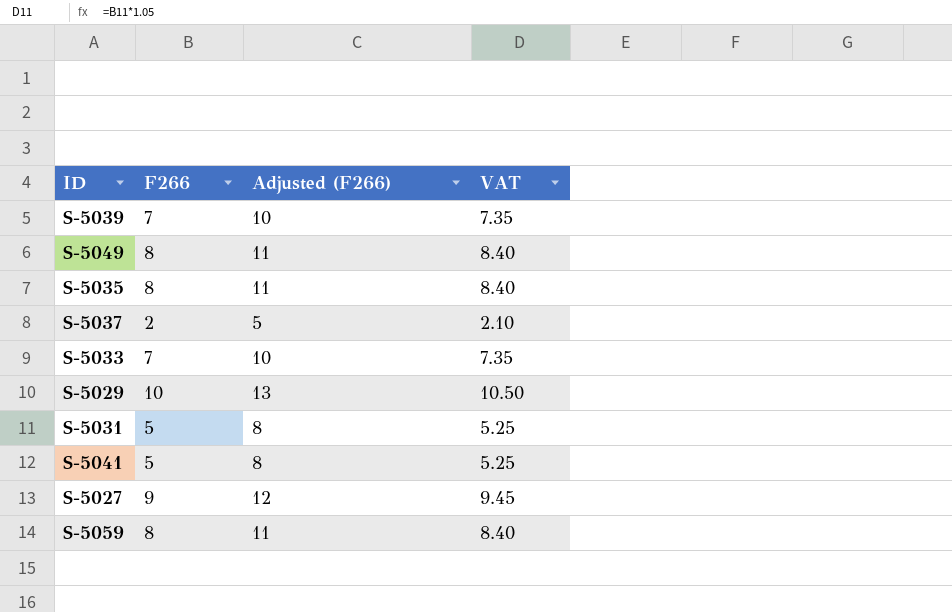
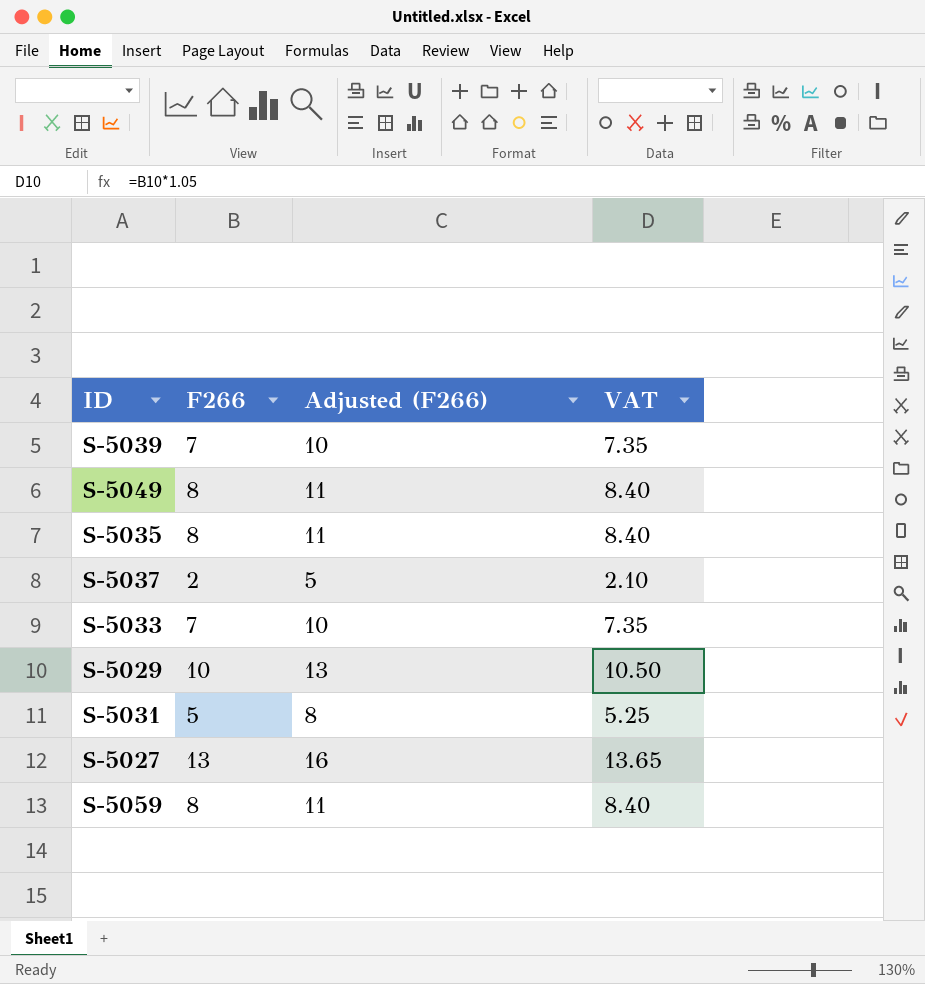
row S-5041: 5 | 8 | 5.25 -> none
S-5027 | F266: 9 -> 13
S-5027 | Adjusted (F266): 12 -> 16
S-5027 | VAT: 9.45 -> 13.65

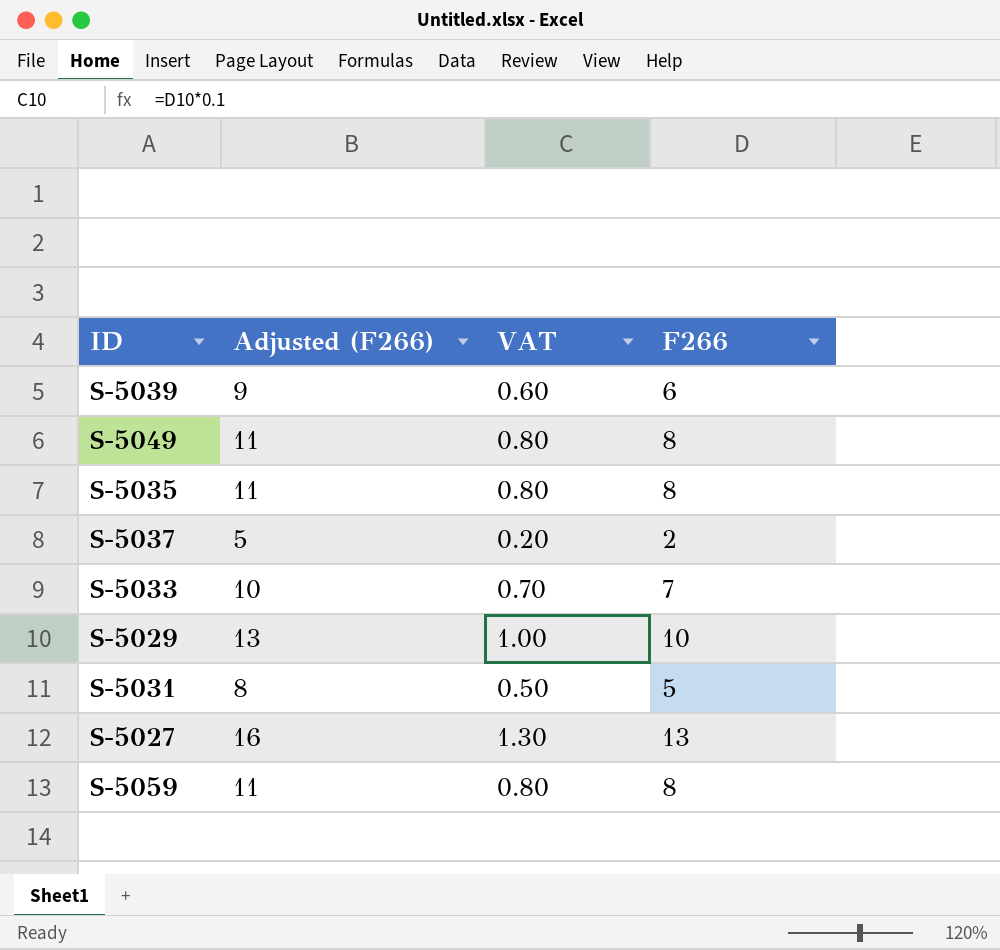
column VAT | formula: [F266] * 1.05 -> [F266] * 0.1
column F266 | position: 2 -> 4
S-5039 | Adjusted (F266): 10 -> 9
S-5039 | F266: 7 -> 6

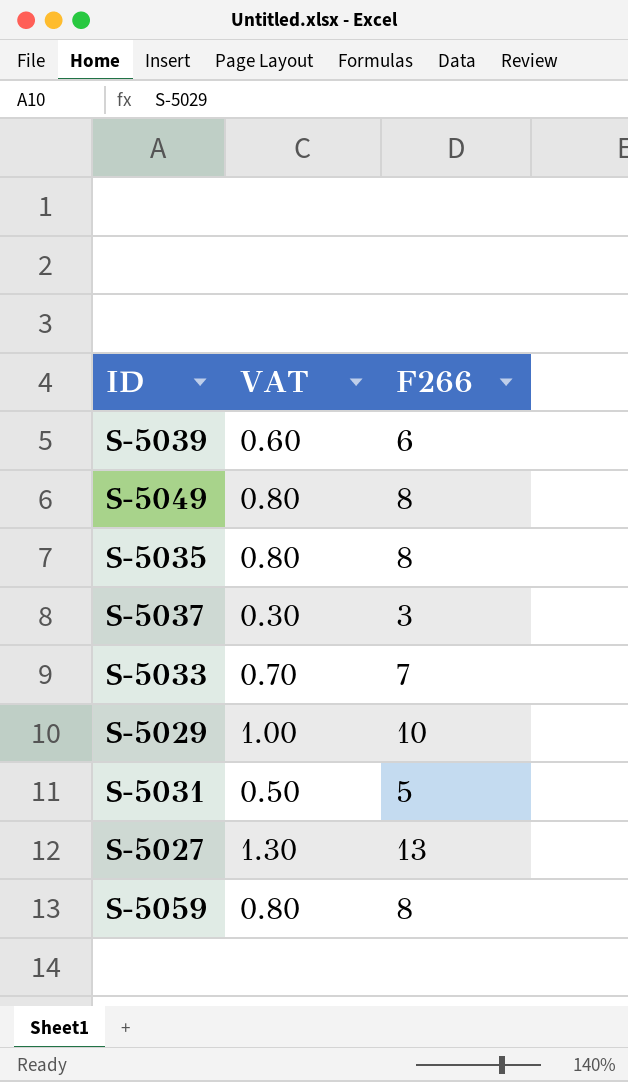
column Adjusted (F266) | formula: [F266] + 3 -> none
S-5037 | VAT: 0.20 -> 0.30
S-5037 | F266: 2 -> 3

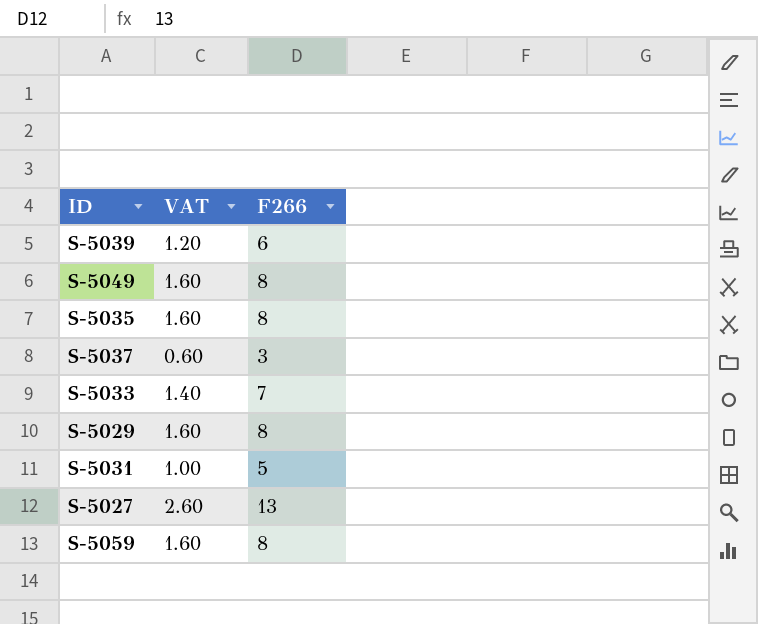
column VAT | formula: [F266] * 0.1 -> [F266] * 0.2
S-5029 | F266: 10 -> 8

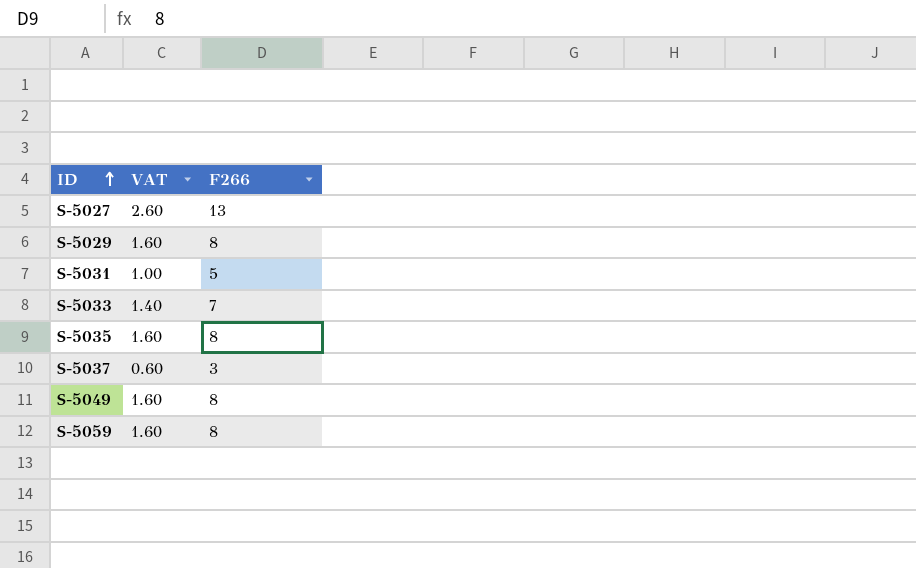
row order: none -> ID ascending
row S-5039: 1.20 | 6 -> none

